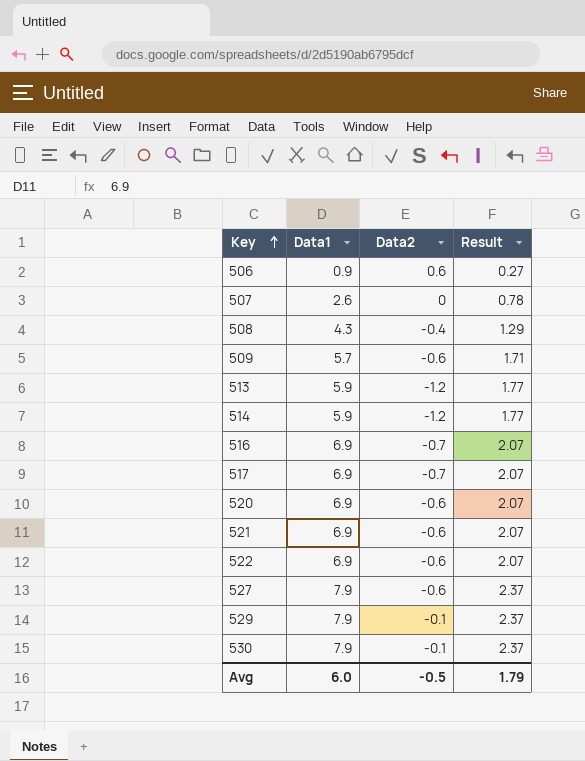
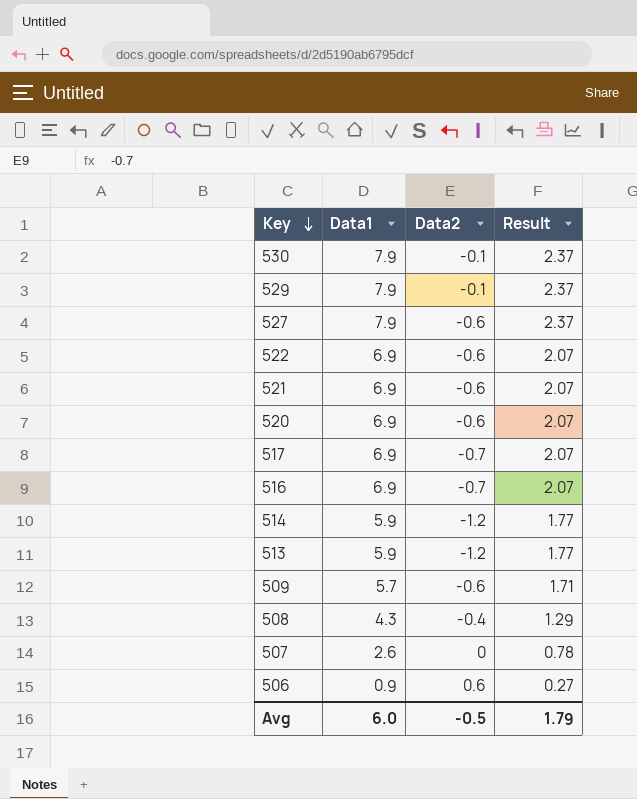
row order: Key ascending -> Key descending

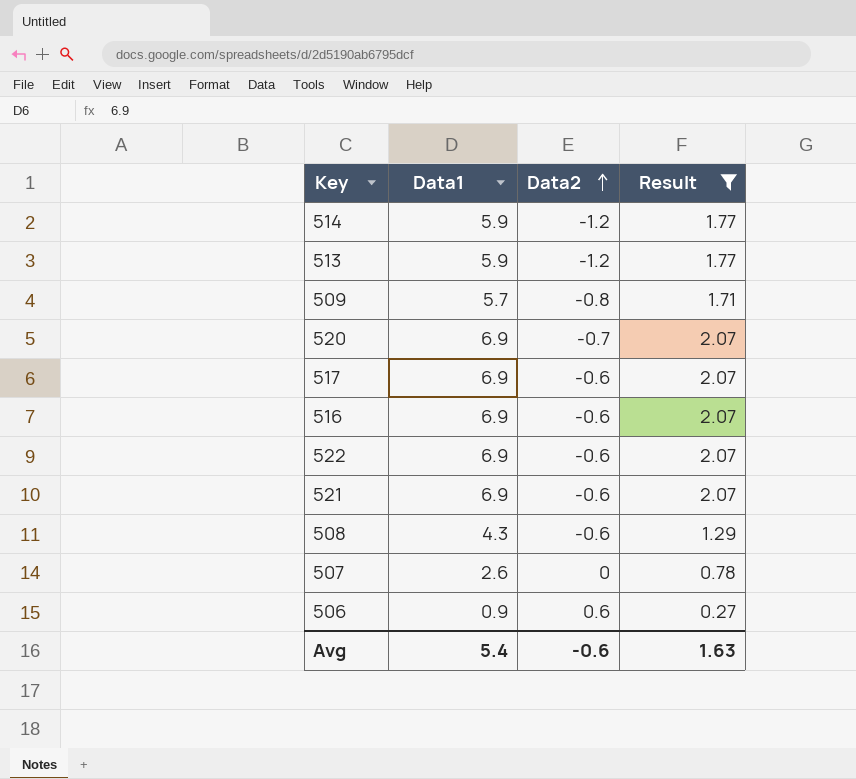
filter: none -> Result != 2.37
row order: Key descending -> Data2 ascending
509 | Data2: -0.6 -> -0.8
520 | Data2: -0.6 -> -0.7
517 | Data2: -0.7 -> -0.6
516 | Data2: -0.7 -> -0.6
508 | Data2: -0.4 -> -0.6
Avg | Data1: 6.0 -> 5.4
Avg | Data2: -0.5 -> -0.6
Avg | Result: 1.79 -> 1.63

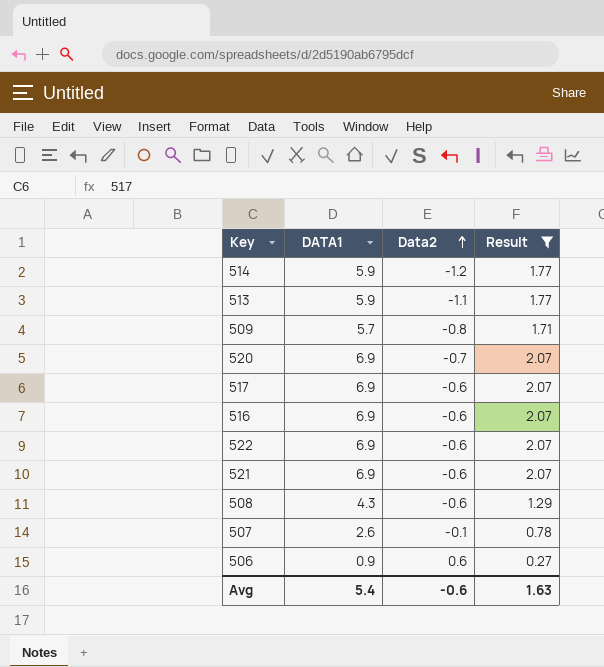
column name: Data1 -> DATA1
513 | Data2: -1.2 -> -1.1
507 | Data2: 0 -> -0.1

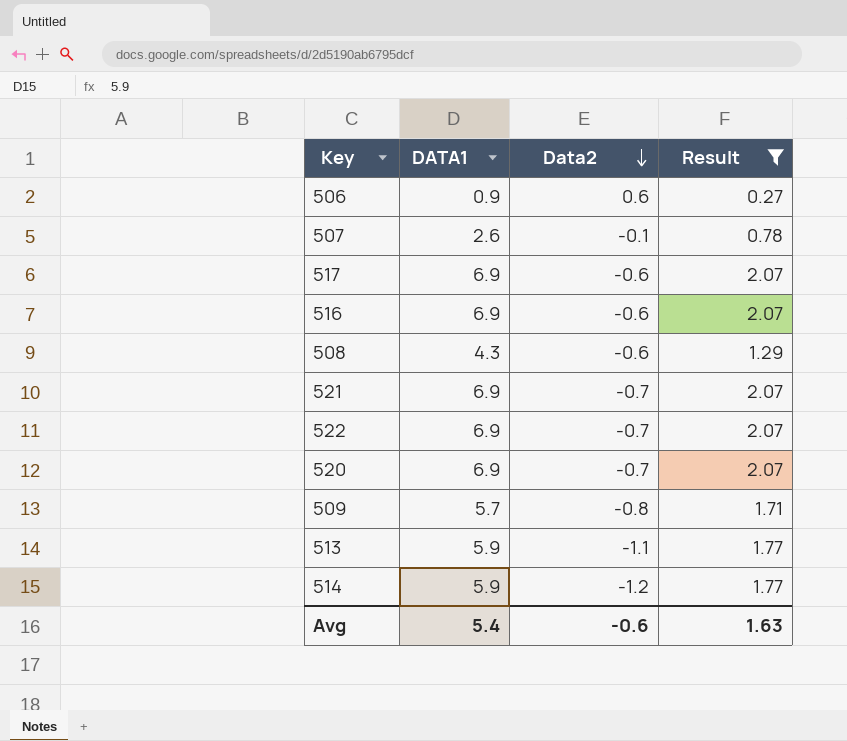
row order: Data2 ascending -> Data2 descending
521 | Data2: -0.6 -> -0.7
522 | Data2: -0.6 -> -0.7

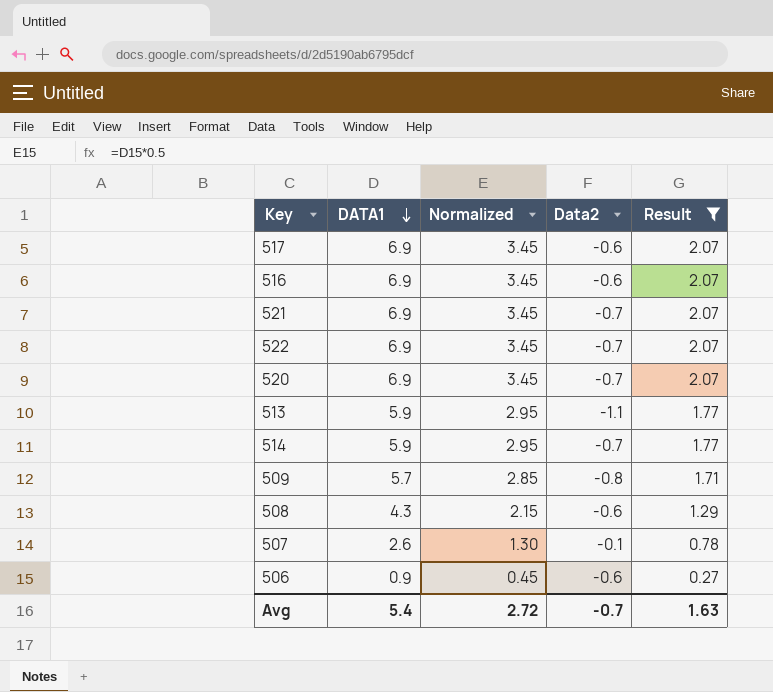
row order: Data2 descending -> DATA1 descending
column Normalized | formula: none -> [DATA1] * 0.5
514 | Data2: -1.2 -> -0.7
506 | Data2: 0.6 -> -0.6
Avg | Data2: -0.6 -> -0.7

